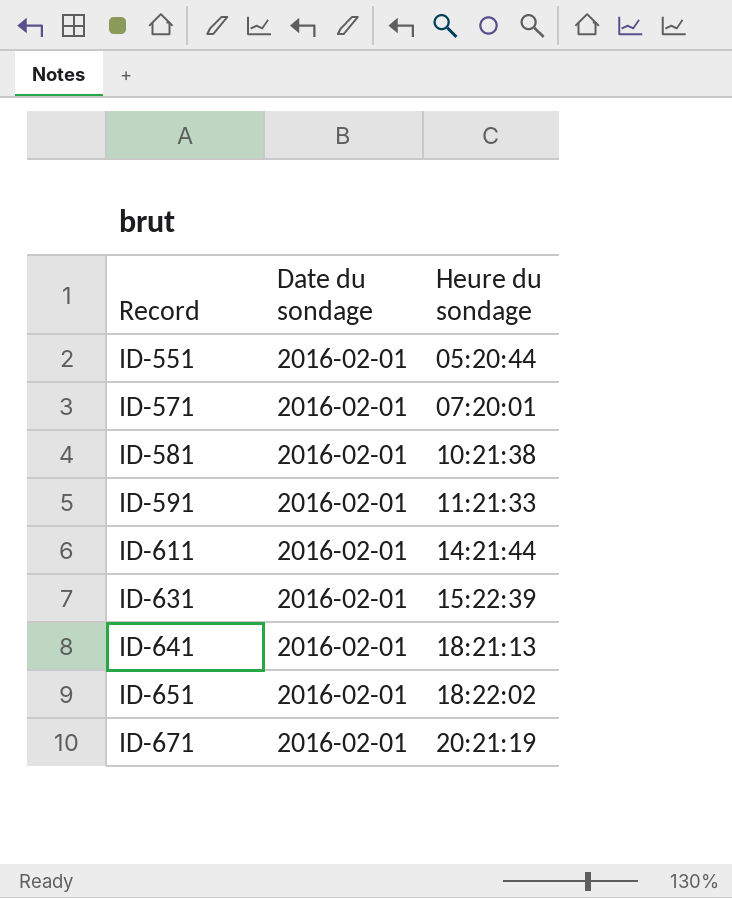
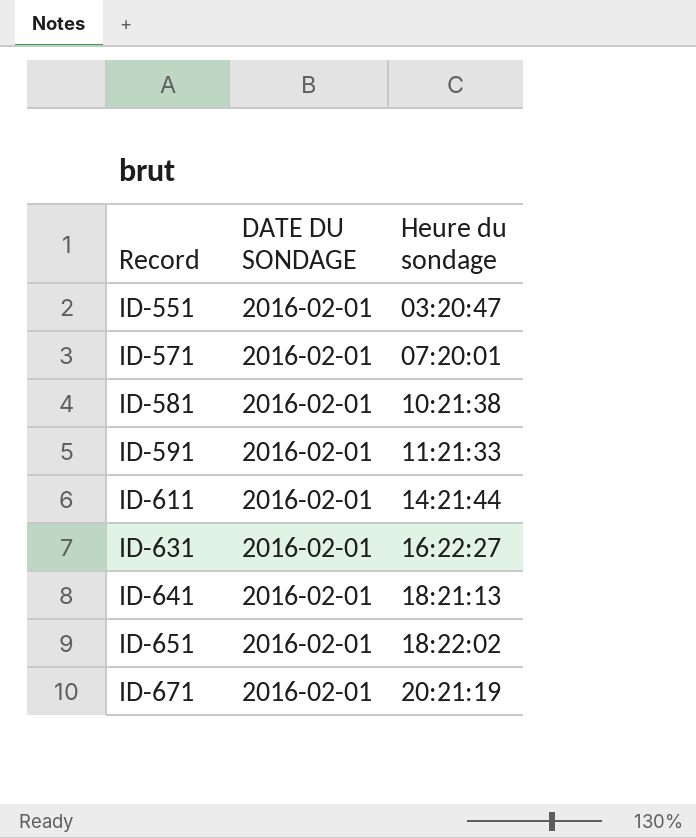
column name: Date du sondage -> DATE DU SONDAGE
ID-551 | Heure du sondage: 05:20:44 -> 03:20:47
ID-631 | Heure du sondage: 15:22:39 -> 16:22:27

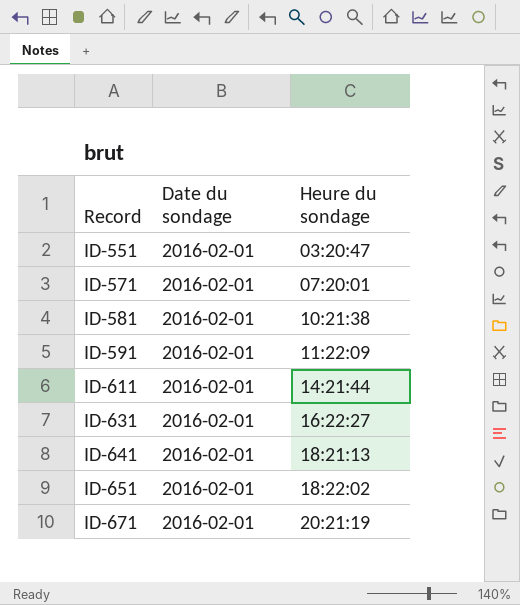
column name: DATE DU SONDAGE -> Date du sondage
ID-591 | Heure du sondage: 11:21:33 -> 11:22:09

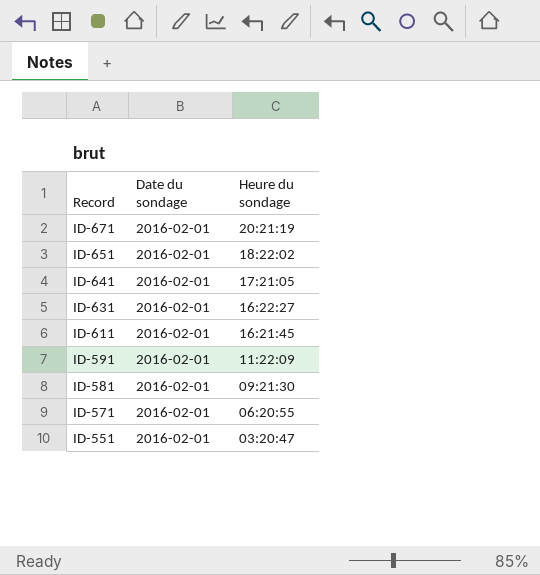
row order: Record ascending -> Record descending
ID-641 | Heure du sondage: 18:21:13 -> 17:21:05
ID-611 | Heure du sondage: 14:21:44 -> 16:21:45
ID-581 | Heure du sondage: 10:21:38 -> 09:21:30
ID-571 | Heure du sondage: 07:20:01 -> 06:20:55

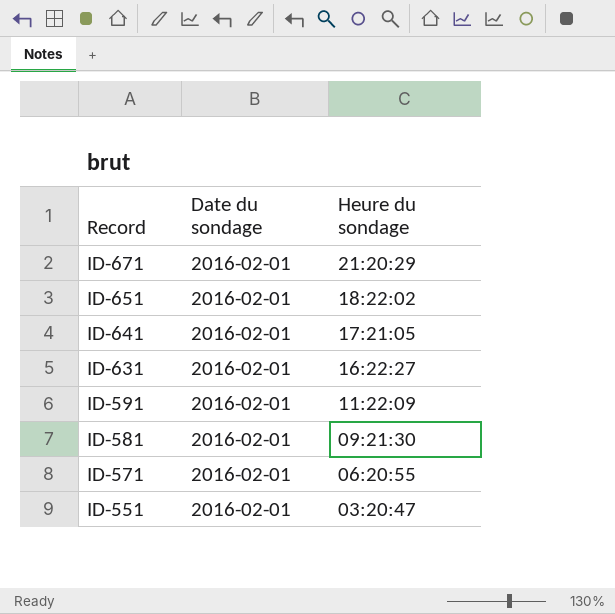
row ID-611: 2016-02-01 | 16:21:45 -> none
ID-671 | Heure du sondage: 20:21:19 -> 21:20:29

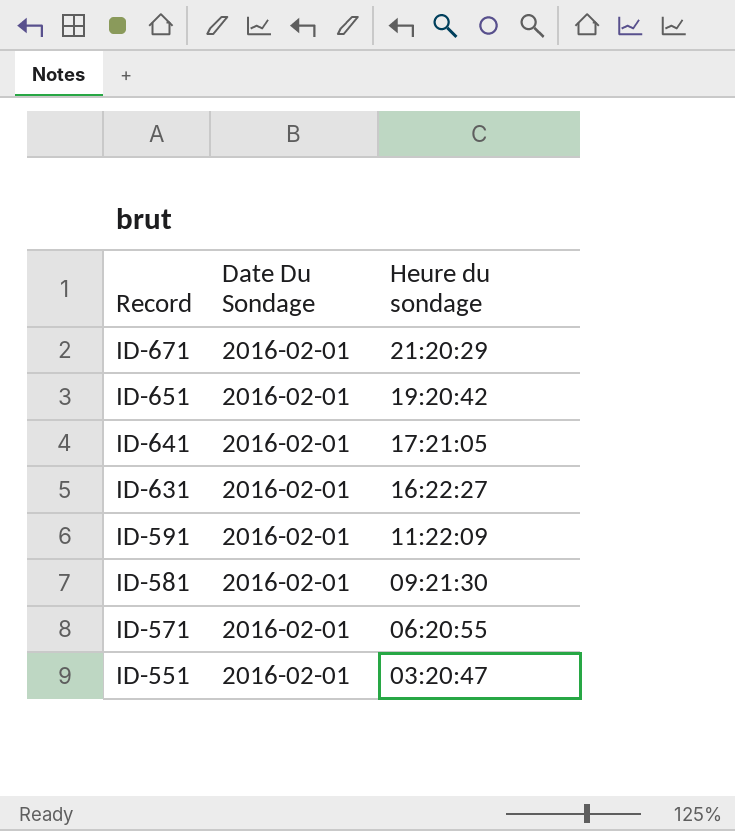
column name: Date du sondage -> Date Du Sondage
ID-651 | Heure du sondage: 18:22:02 -> 19:20:42

